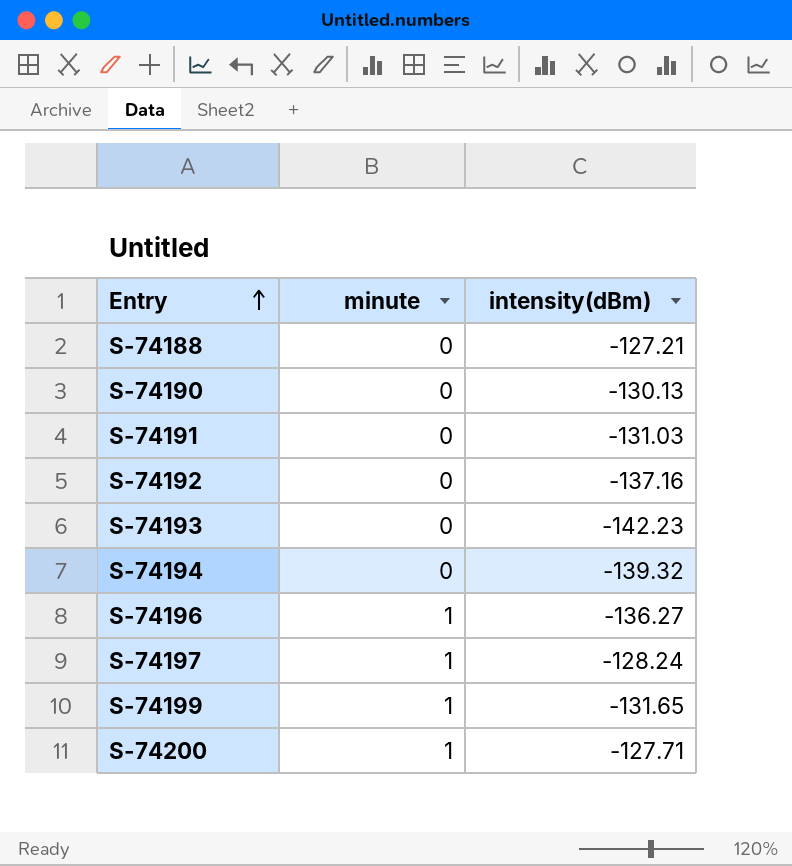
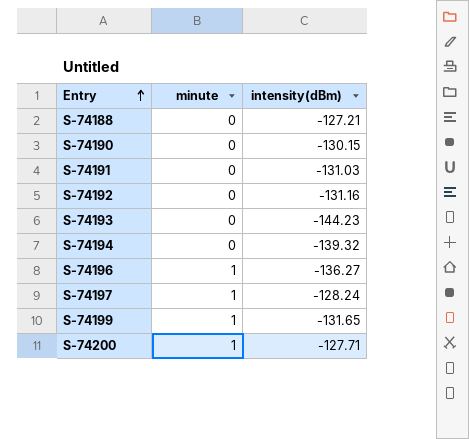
S-74190 | intensity(dBm): -130.13 -> -130.15
S-74192 | intensity(dBm): -137.16 -> -131.16
S-74193 | intensity(dBm): -142.23 -> -144.23

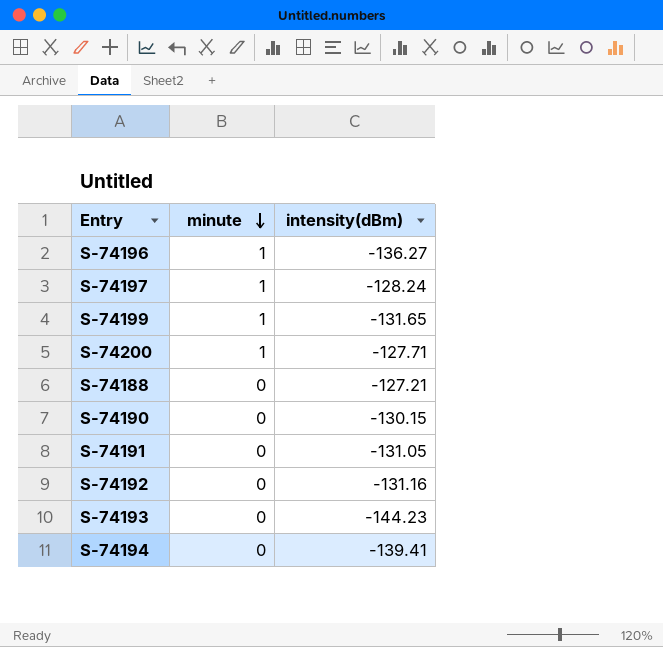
row order: Entry ascending -> minute descending
S-74191 | intensity(dBm): -131.03 -> -131.05
S-74194 | intensity(dBm): -139.32 -> -139.41

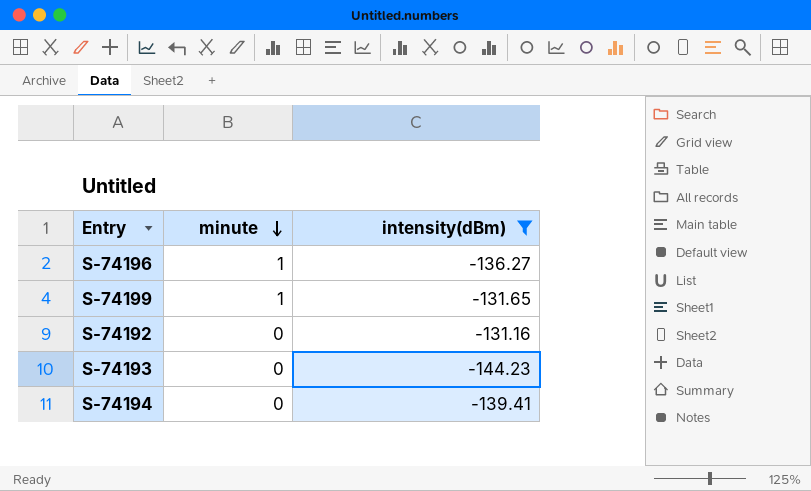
filter: none -> intensity(dBm) <= -131.16

